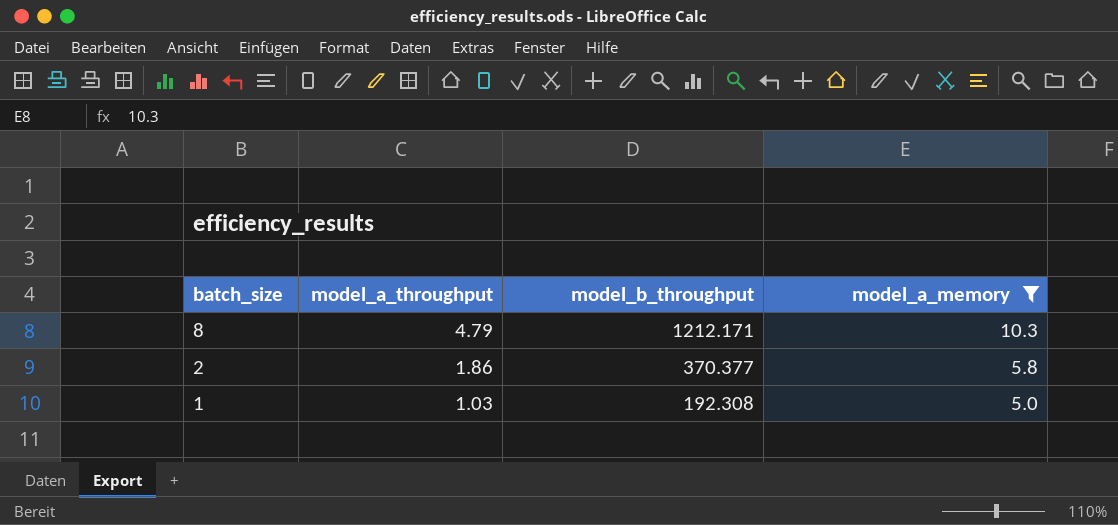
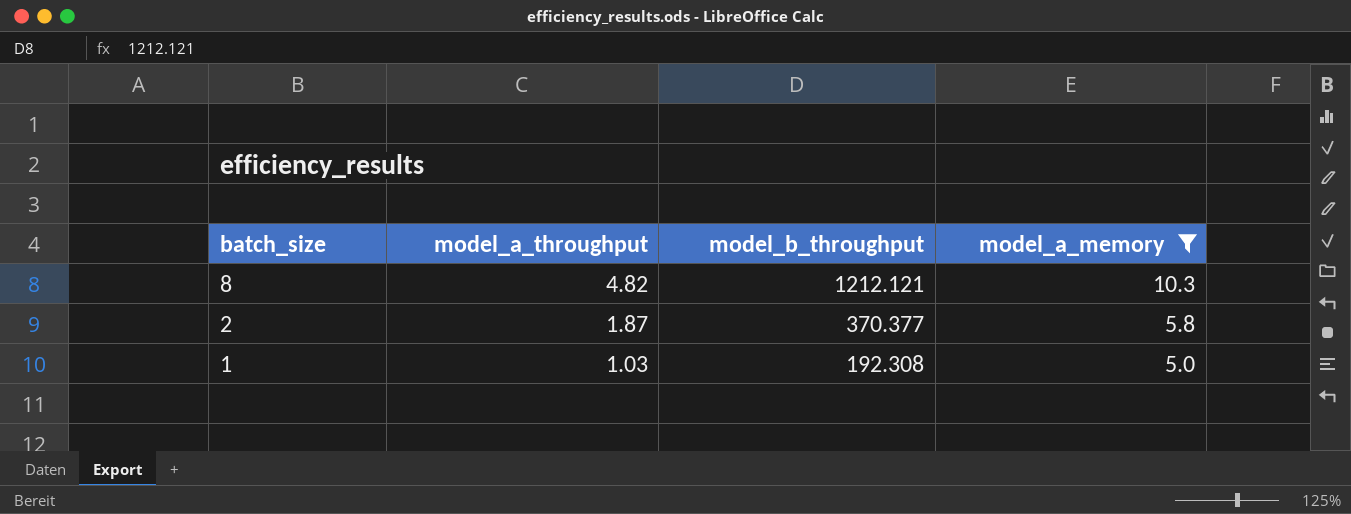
8 | model_a_throughput: 4.79 -> 4.82
8 | model_b_throughput: 1212.171 -> 1212.121
2 | model_a_throughput: 1.86 -> 1.87

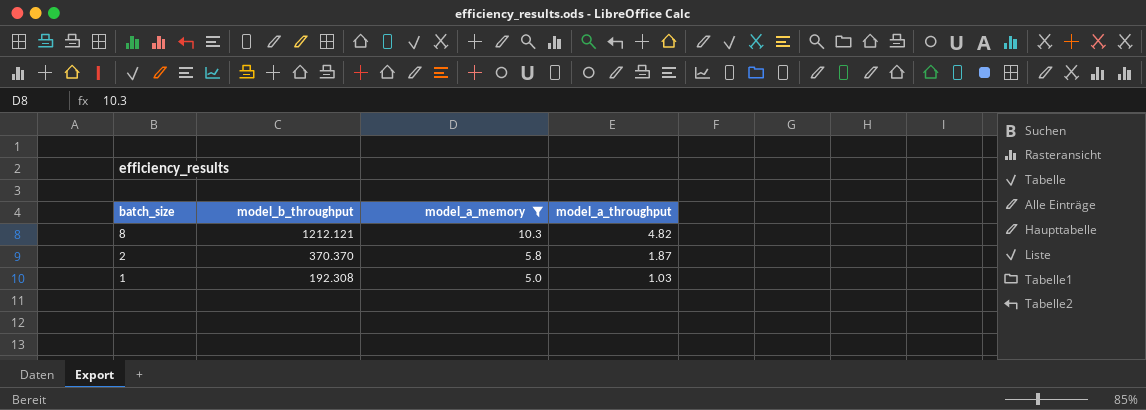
column model_a_throughput | position: 2 -> 4
2 | model_b_throughput: 370.377 -> 370.370

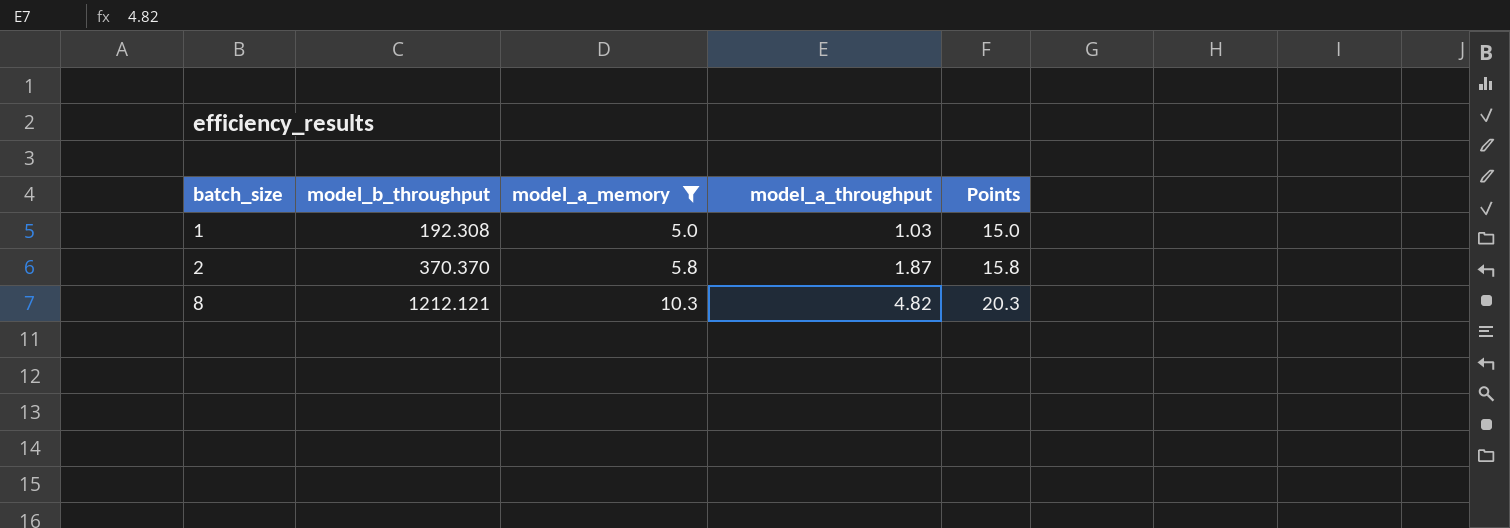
row order: batch_size descending -> batch_size ascending
column Points | formula: none -> [model_a_memory] + 10

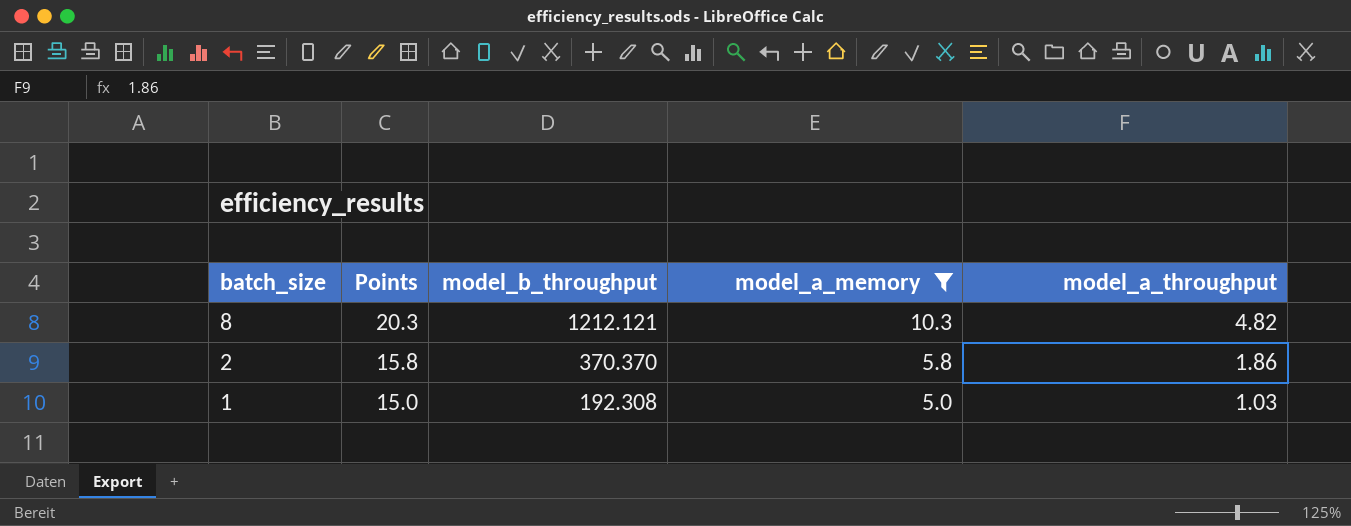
row order: batch_size ascending -> batch_size descending
column Points | position: 5 -> 2
2 | model_a_throughput: 1.87 -> 1.86

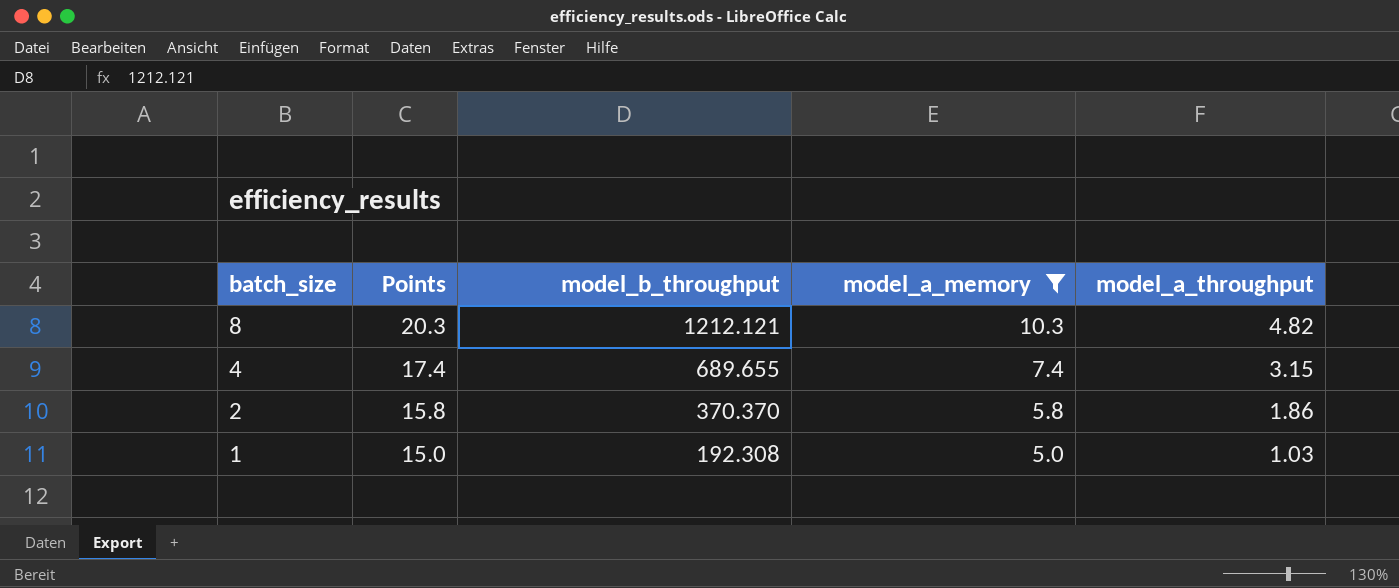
row 4: none -> 17.4 | 689.655 | 7.4 | 3.15

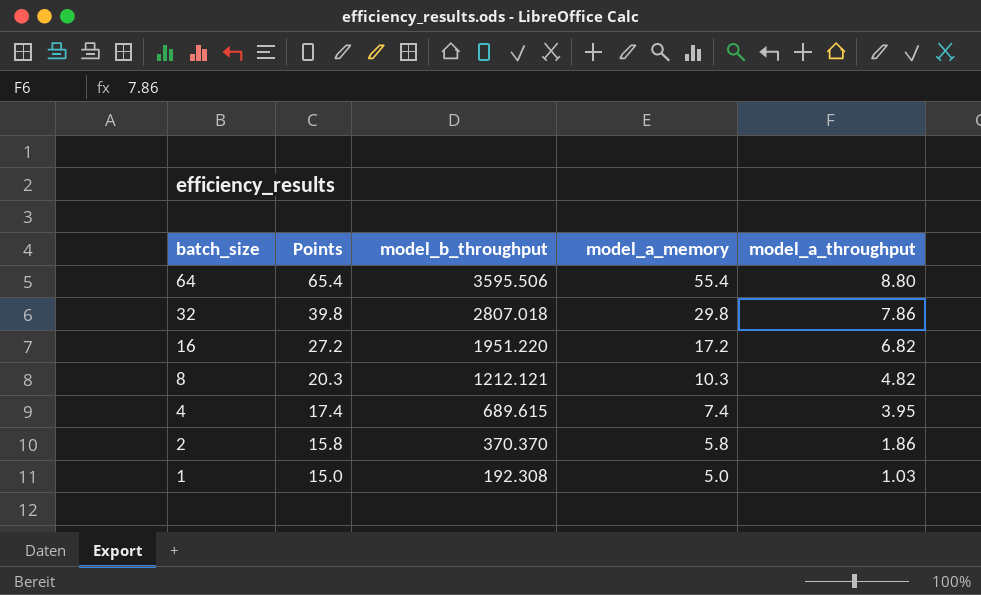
filter: model_a_memory <= 10.3 -> none
4 | model_b_throughput: 689.655 -> 689.615
4 | model_a_throughput: 3.15 -> 3.95

